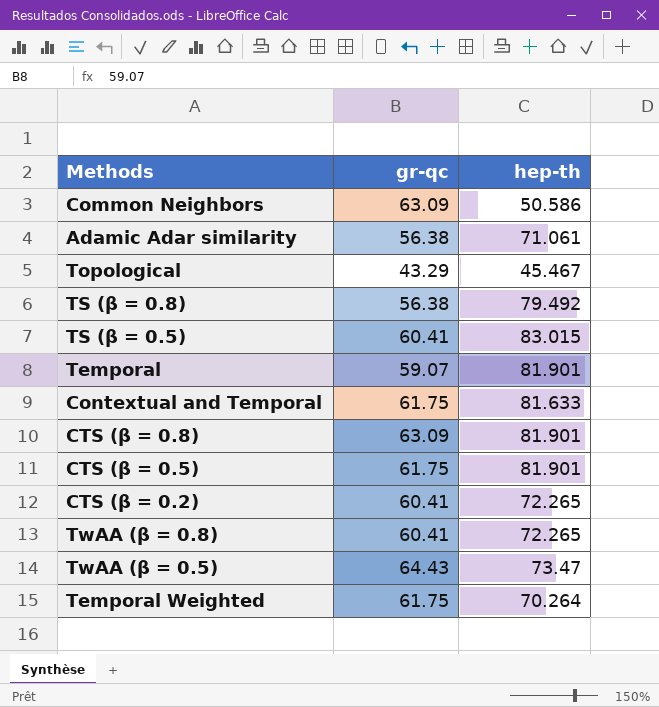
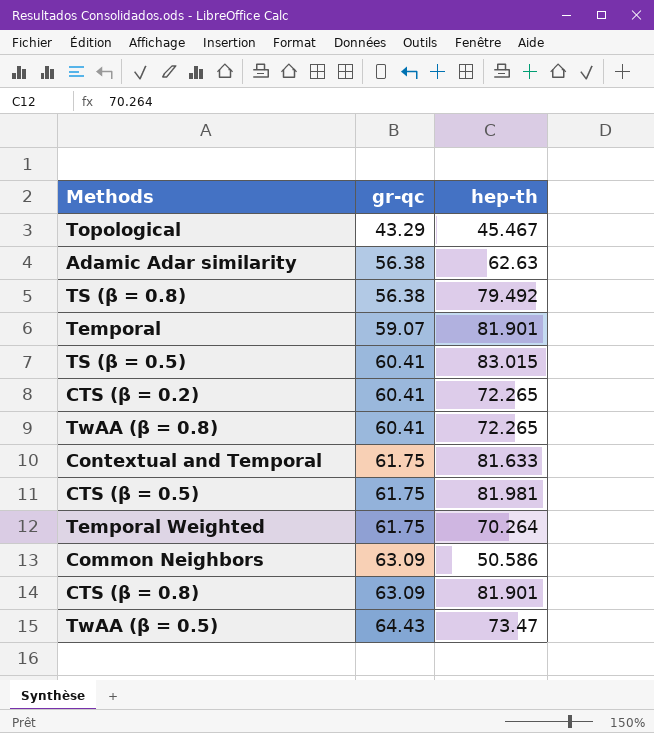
row order: none -> gr-qc ascending
Adamic Adar similarity | hep-th: 71.061 -> 62.63
CTS (β = 0.5) | hep-th: 81.901 -> 81.981

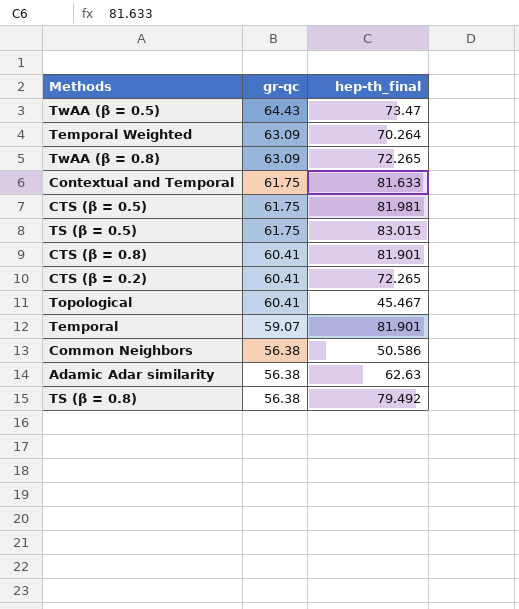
row order: gr-qc ascending -> gr-qc descending
column name: hep-th -> hep-th_final
Temporal Weighted | gr-qc: 61.75 -> 63.09
TwAA (β = 0.8) | gr-qc: 60.41 -> 63.09
TS (β = 0.5) | gr-qc: 60.41 -> 61.75
CTS (β = 0.8) | gr-qc: 63.09 -> 60.41
Topological | gr-qc: 43.29 -> 60.41
Common Neighbors | gr-qc: 63.09 -> 56.38

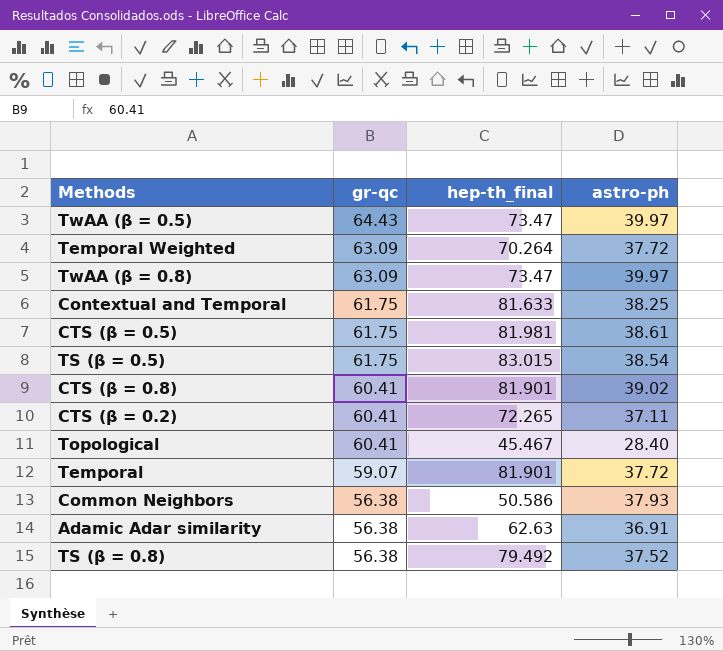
column astro-ph | position: none -> 4
TwAA (β = 0.8) | hep-th_final: 72.265 -> 73.47

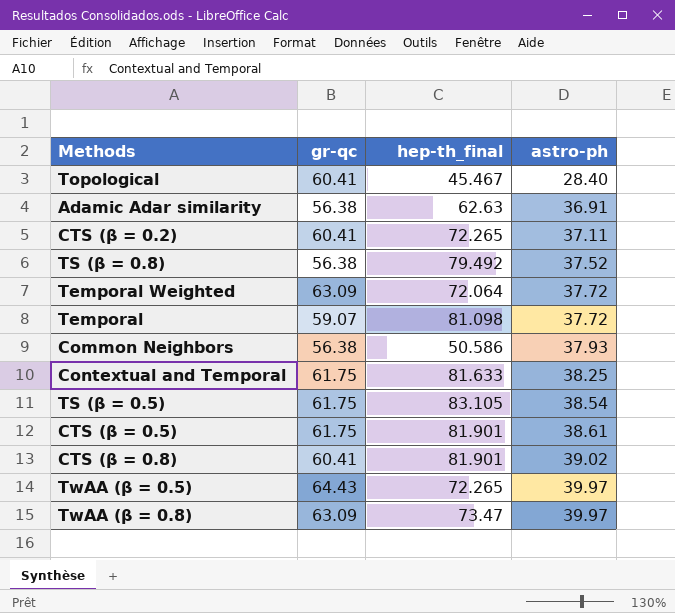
row order: gr-qc descending -> astro-ph ascending
Temporal Weighted | hep-th_final: 70.264 -> 72.064
Temporal | hep-th_final: 81.901 -> 81.098
TS (β = 0.5) | hep-th_final: 83.015 -> 83.105
CTS (β = 0.5) | hep-th_final: 81.981 -> 81.901
TwAA (β = 0.5) | hep-th_final: 73.47 -> 72.265

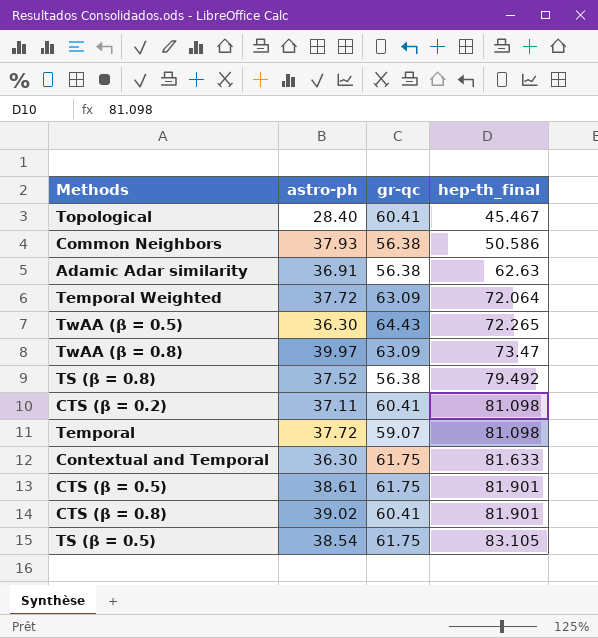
row order: astro-ph ascending -> hep-th_final ascending
column astro-ph | position: 4 -> 2
TwAA (β = 0.5) | astro-ph: 39.97 -> 36.30
CTS (β = 0.2) | hep-th_final: 72.265 -> 81.098
Contextual and Temporal | astro-ph: 38.25 -> 36.30

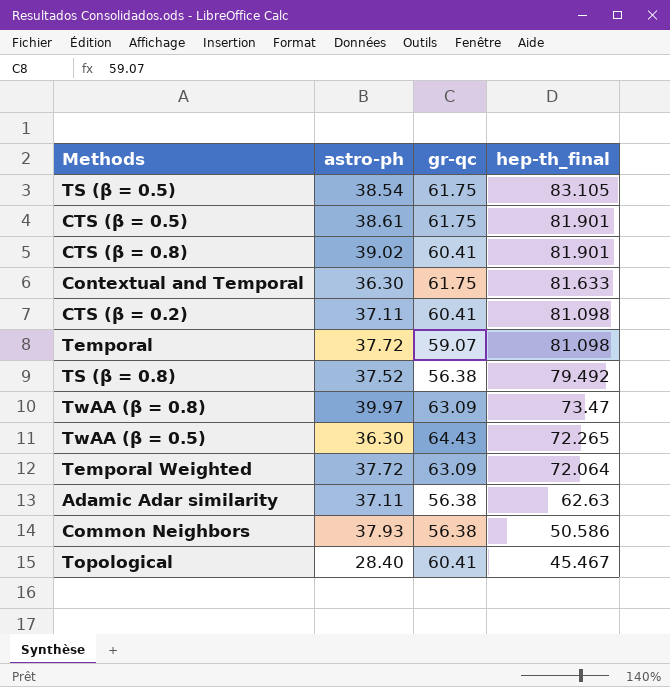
row order: hep-th_final ascending -> hep-th_final descending
Adamic Adar similarity | astro-ph: 36.91 -> 37.11

